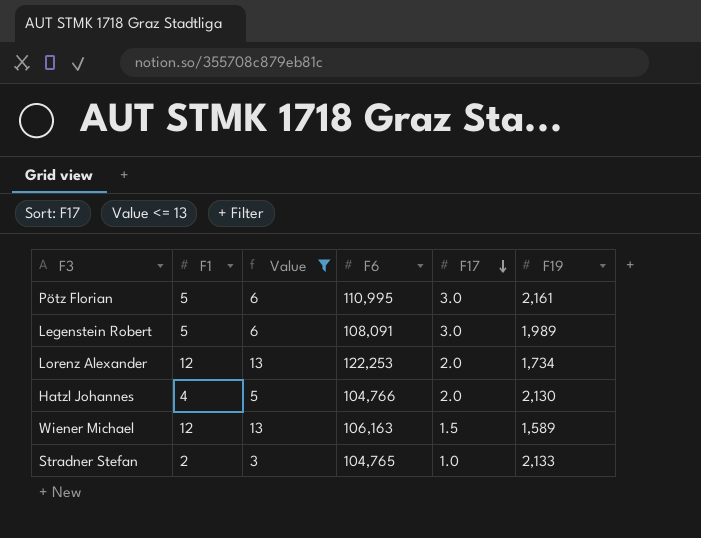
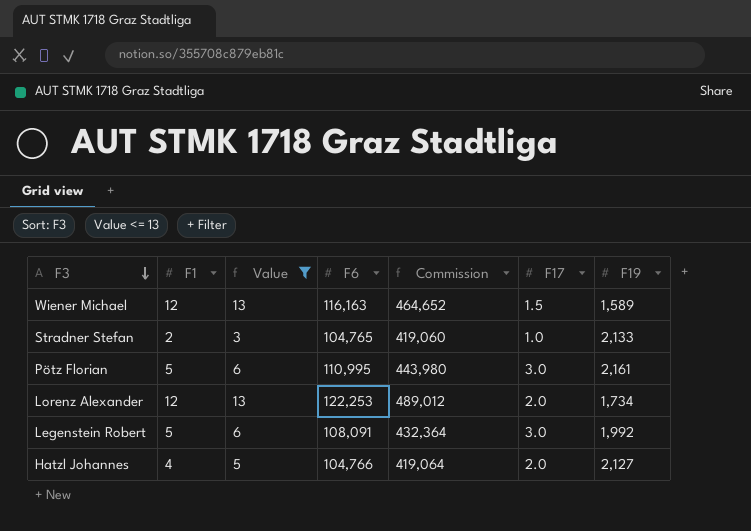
row order: F17 descending -> F3 descending
column Commission | formula: none -> [F6] * 4
Wiener Michael | F6: 106,163 -> 116,163
Legenstein Robert | F19: 1,989 -> 1,992
Hatzl Johannes | F19: 2,130 -> 2,127

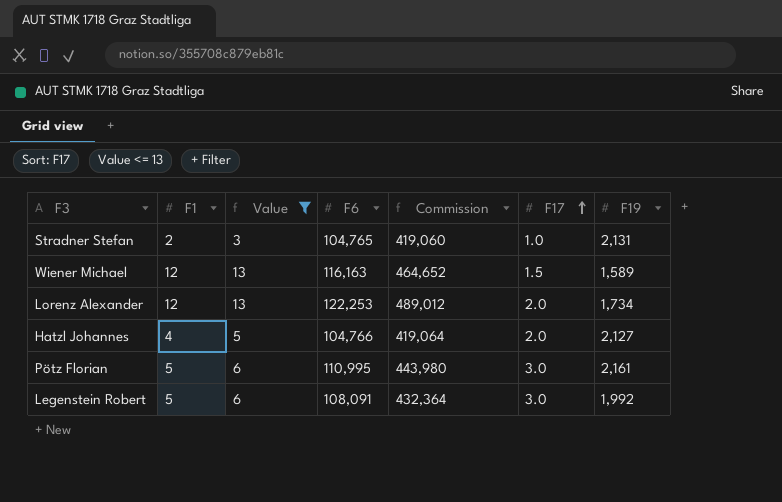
row order: F3 descending -> F17 ascending
Stradner Stefan | F19: 2,133 -> 2,131

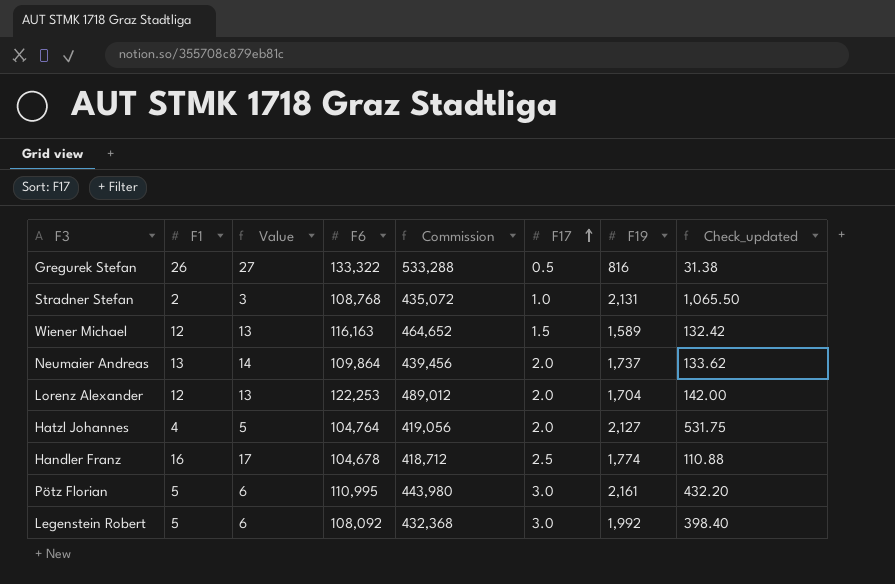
filter: Value <= 13 -> none
column Check_updated | formula: none -> [F19] / [F1]
Stradner Stefan | F6: 104,765 -> 108,768
Stradner Stefan | Commission: 419,060 -> 435,072
Lorenz Alexander | F19: 1,734 -> 1,704
Hatzl Johannes | F6: 104,766 -> 104,764
Hatzl Johannes | Commission: 419,064 -> 419,056
Legenstein Robert | F6: 108,091 -> 108,092
Legenstein Robert | Commission: 432,364 -> 432,368

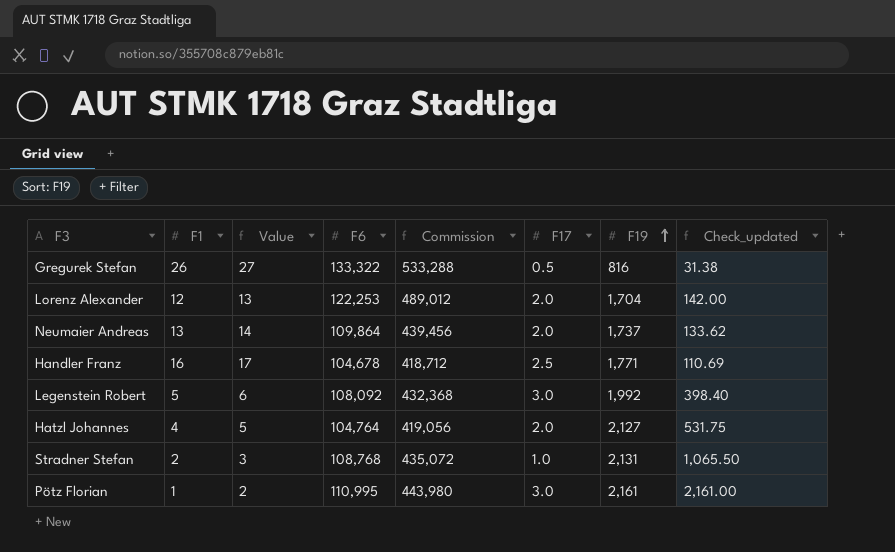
row order: F17 ascending -> F19 ascending
row Wiener Michael: 12 | 13 | 116,163 | 464,652 | 1.5 | 1,589 | 132.42 -> none
Handler Franz | F19: 1,774 -> 1,771
Handler Franz | Check_updated: 110.88 -> 110.69
Pötz Florian | F1: 5 -> 1
Pötz Florian | Value: 6 -> 2
Pötz Florian | Check_updated: 432.20 -> 2,161.00

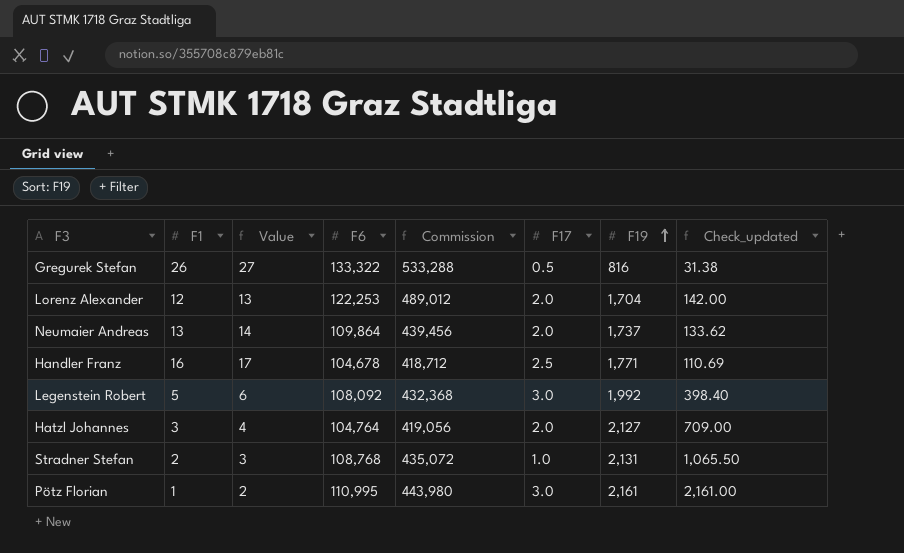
Hatzl Johannes | F1: 4 -> 3
Hatzl Johannes | Value: 5 -> 4
Hatzl Johannes | Check_updated: 531.75 -> 709.00

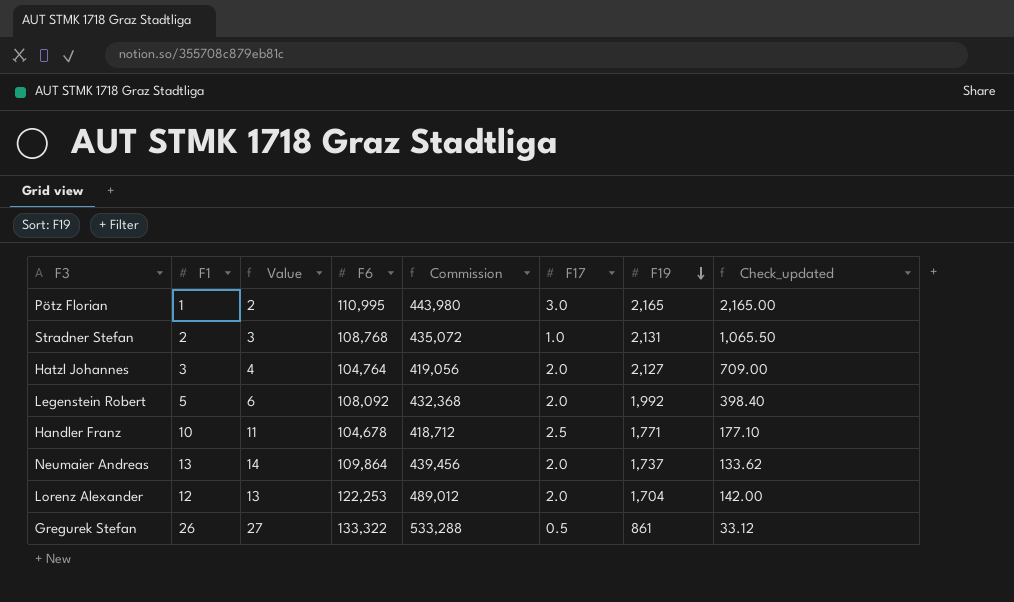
row order: F19 ascending -> F19 descending
Pötz Florian | F19: 2,161 -> 2,165
Pötz Florian | Check_updated: 2,161.00 -> 2,165.00
Legenstein Robert | F17: 3.0 -> 2.0
Handler Franz | F1: 16 -> 10
Handler Franz | Value: 17 -> 11
Handler Franz | Check_updated: 110.69 -> 177.10
Gregurek Stefan | F19: 816 -> 861
Gregurek Stefan | Check_updated: 31.38 -> 33.12

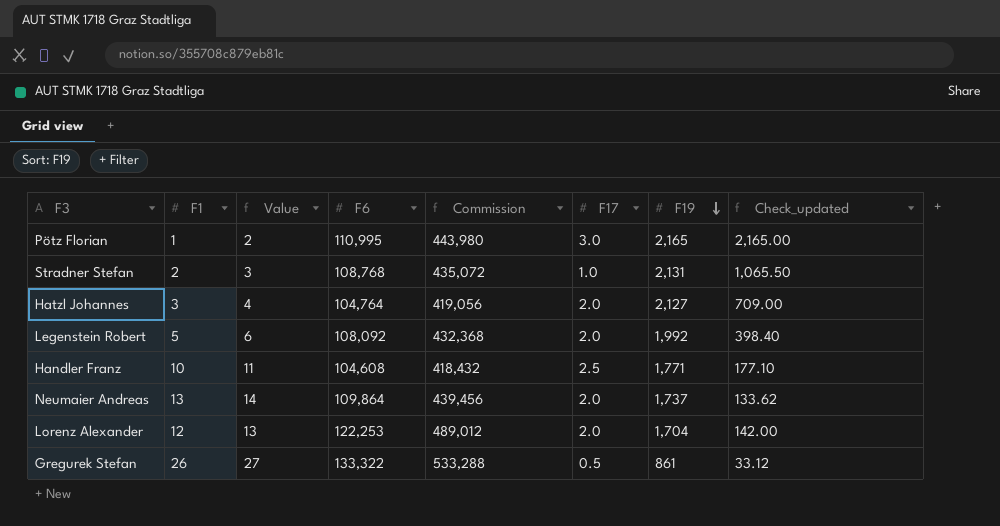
Handler Franz | F6: 104,678 -> 104,608
Handler Franz | Commission: 418,712 -> 418,432

